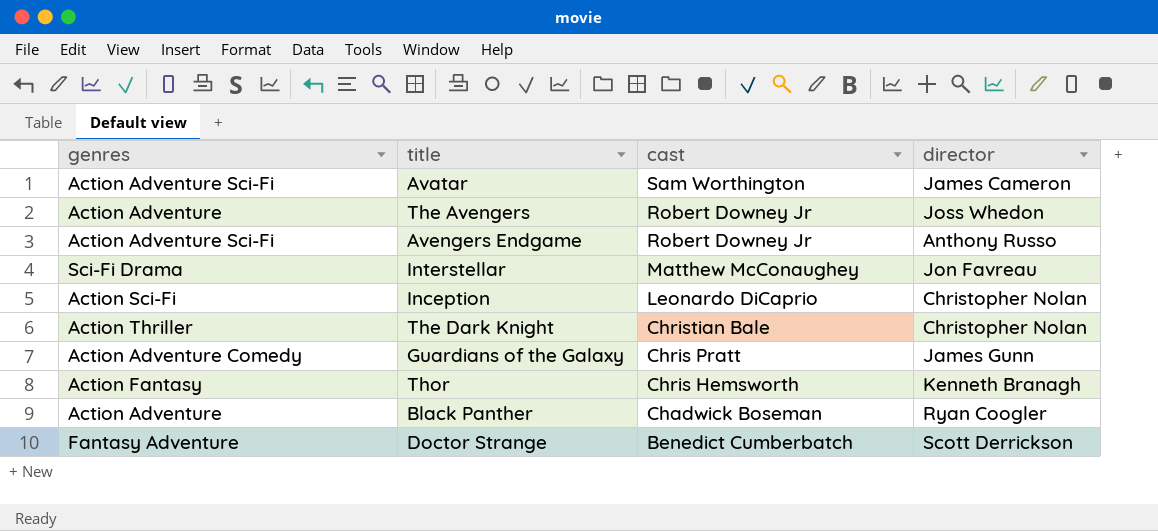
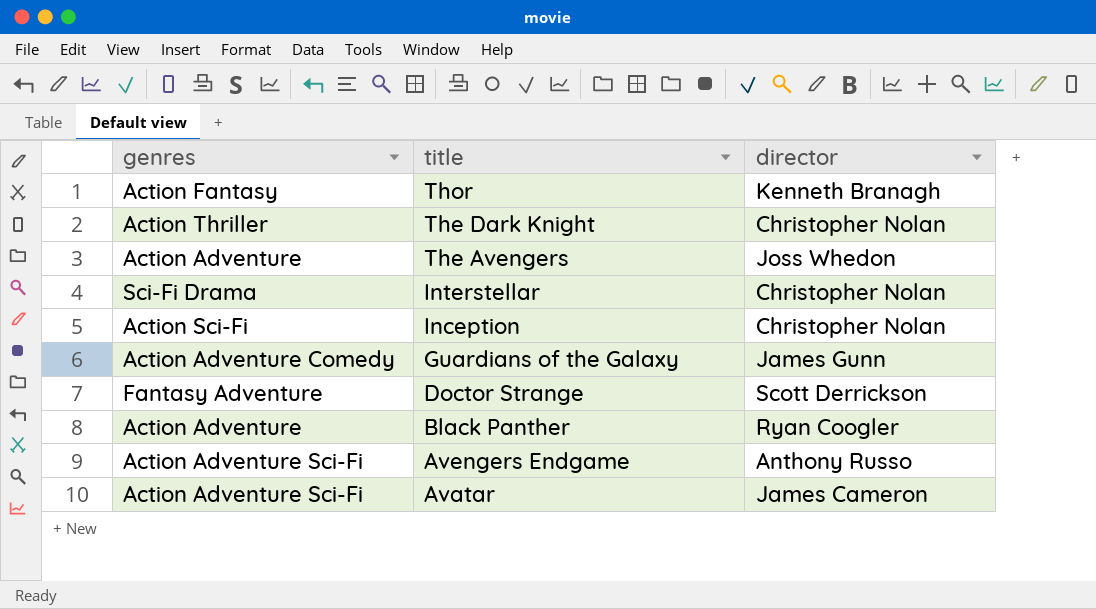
row order: cast descending -> title descending
column cast | position: 3 -> none
Interstellar | director: Jon Favreau -> Christopher Nolan

